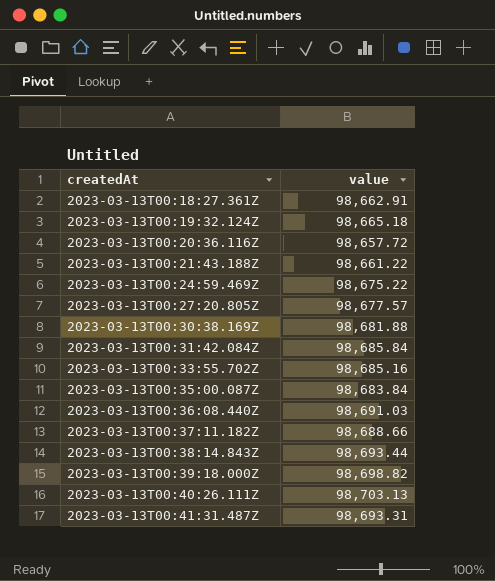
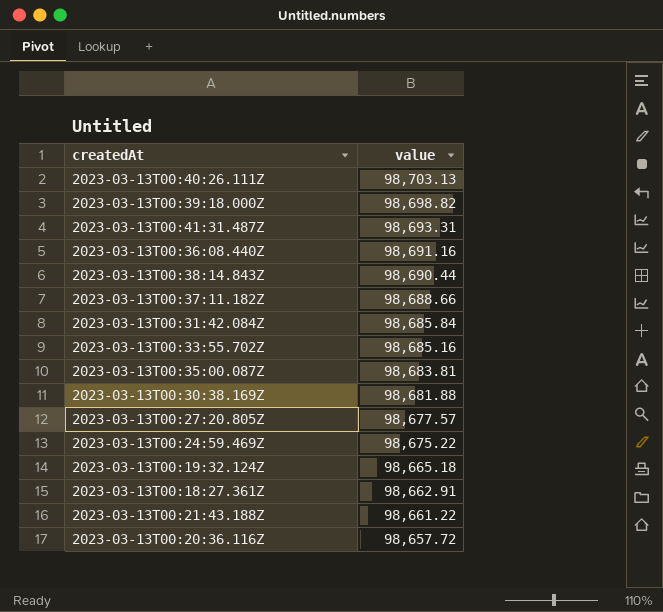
row order: createdAt ascending -> value descending
2023-03-13T00:36:08.440Z | value: 98,691.03 -> 98,691.16
2023-03-13T00:38:14.843Z | value: 98,693.44 -> 98,690.44
2023-03-13T00:35:00.087Z | value: 98,683.84 -> 98,683.81

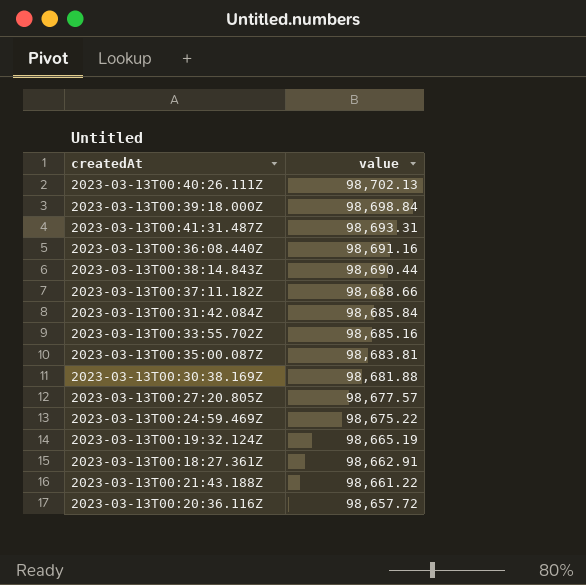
2023-03-13T00:40:26.111Z | value: 98,703.13 -> 98,702.13
2023-03-13T00:39:18.000Z | value: 98,698.82 -> 98,698.84
2023-03-13T00:19:32.124Z | value: 98,665.18 -> 98,665.19

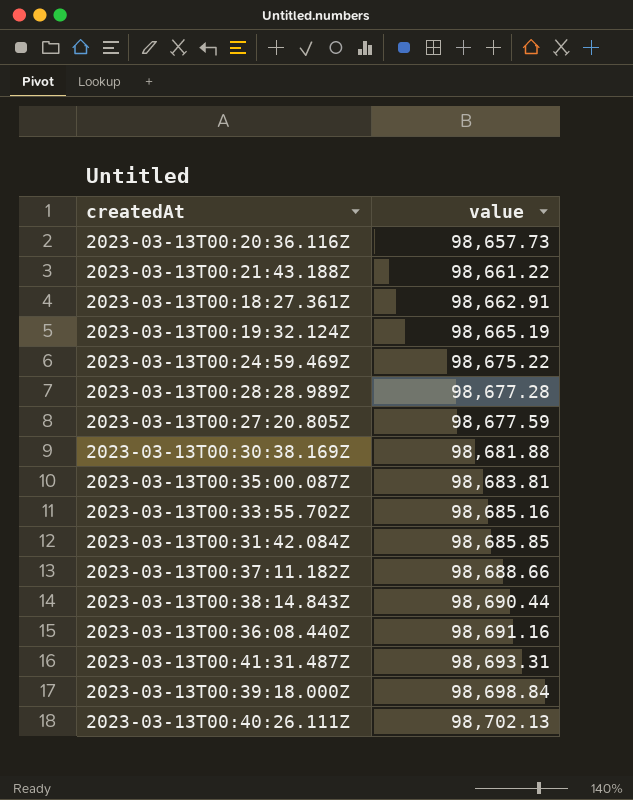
row order: value descending -> value ascending
2023-03-13T00:20:36.116Z | value: 98,657.72 -> 98,657.73
row 2023-03-13T00:28:28.989Z: none -> 98,677.28
2023-03-13T00:27:20.805Z | value: 98,677.57 -> 98,677.59
2023-03-13T00:31:42.084Z | value: 98,685.84 -> 98,685.85

